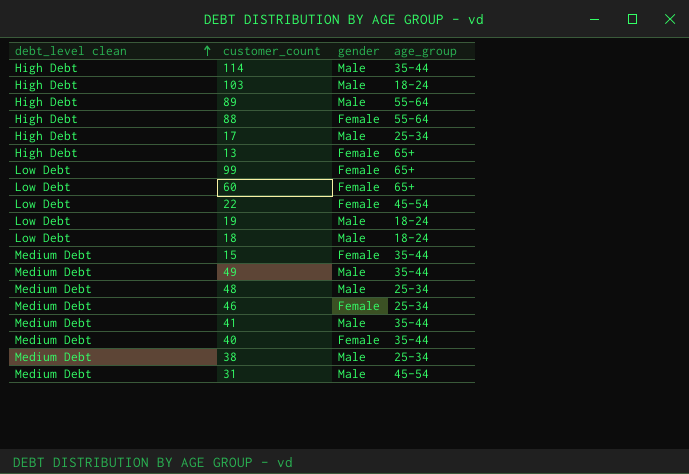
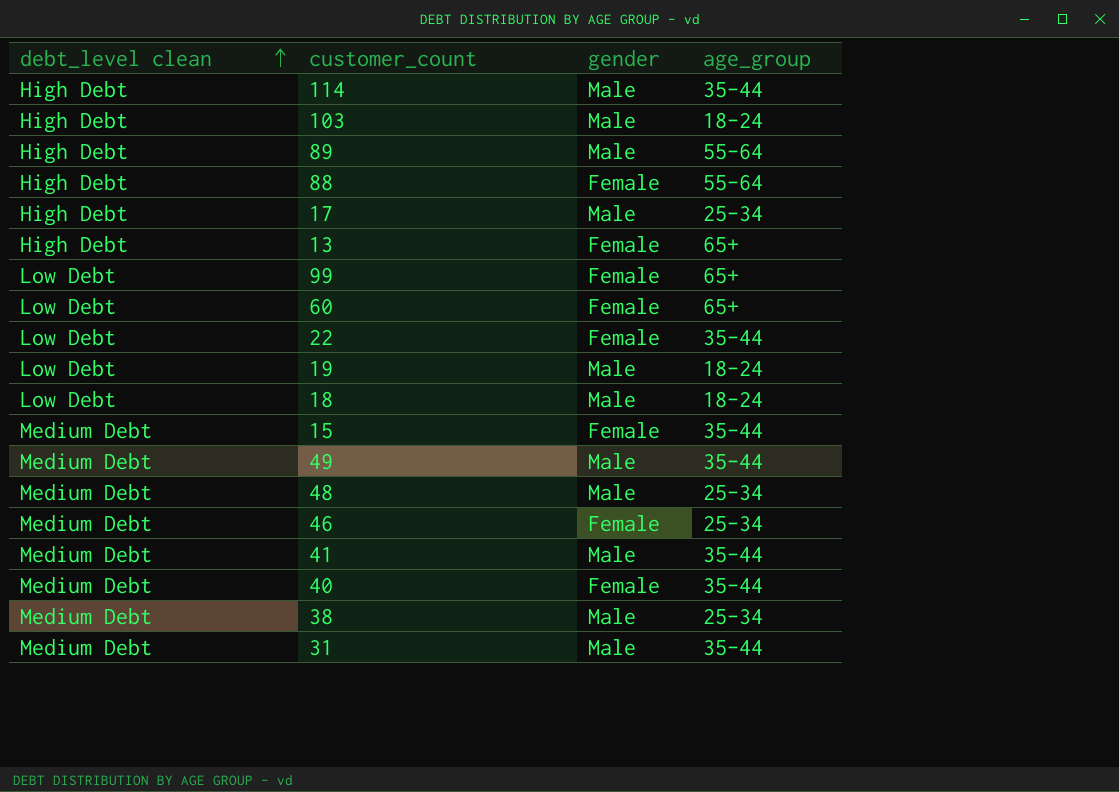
22 | age_group: 45-54 -> 35-44
31 | age_group: 45-54 -> 35-44

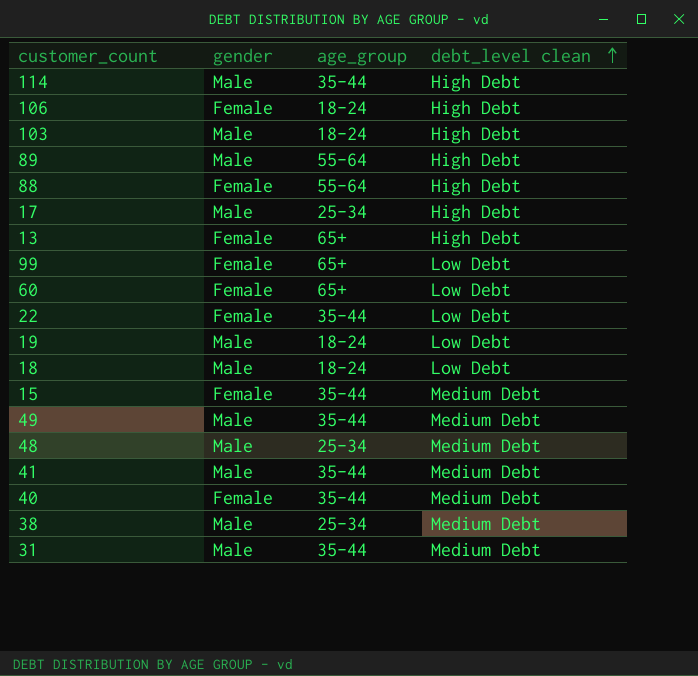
column debt_level clean | position: 1 -> 4
row 46: Medium Debt | Female | 25-34 -> none
row 106: none -> Female | 18-24 | High Debt

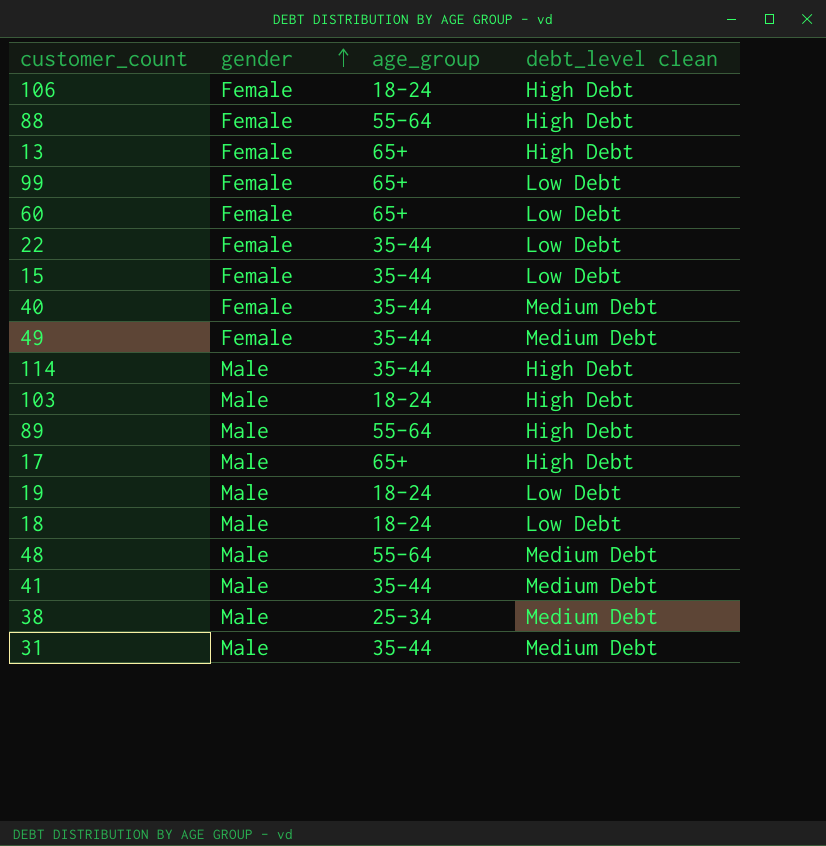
row order: debt_level clean ascending -> gender ascending
15 | debt_level clean: Medium Debt -> Low Debt
49 | gender: Male -> Female
17 | age_group: 25-34 -> 65+
48 | age_group: 25-34 -> 55-64

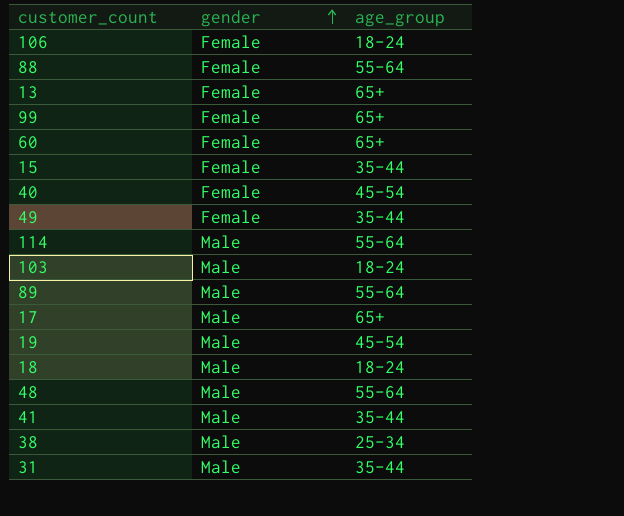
column debt_level clean | position: 4 -> none
row 22: Female | 35-44 | Low Debt -> none
40 | age_group: 35-44 -> 45-54
114 | age_group: 35-44 -> 55-64
19 | age_group: 18-24 -> 45-54

